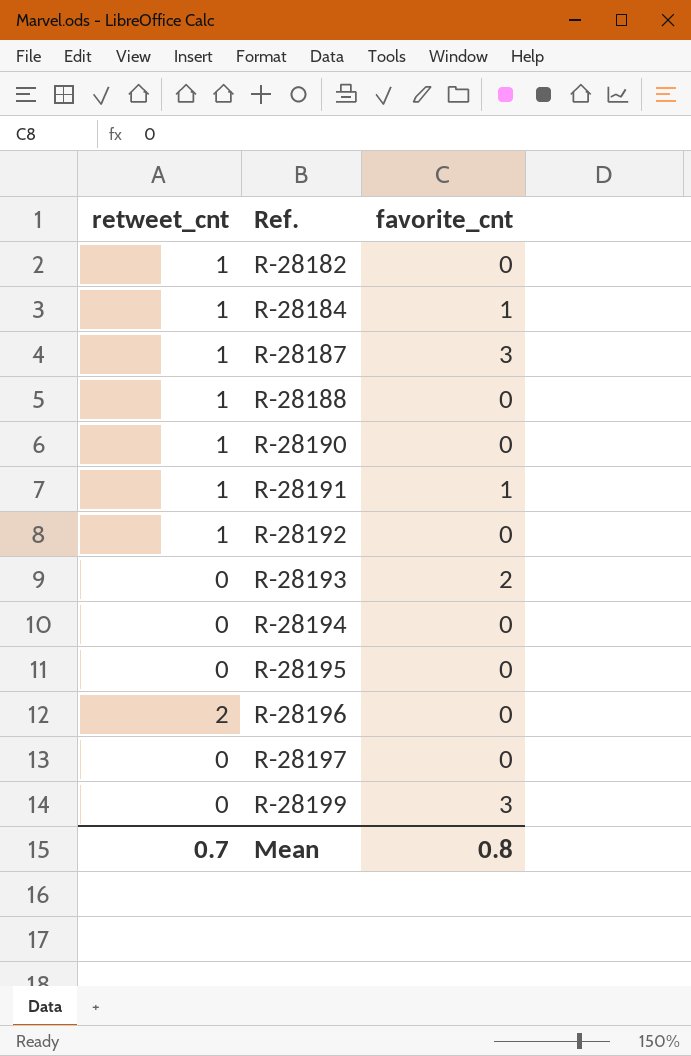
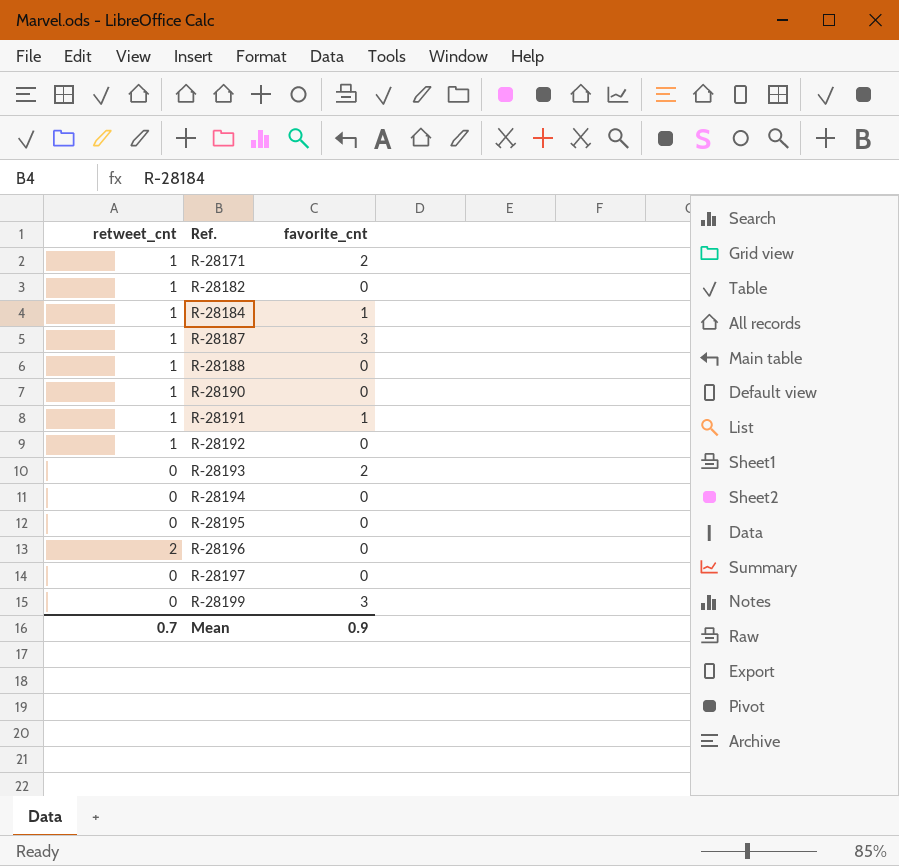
row R-28171: none -> 1 | 2
Mean | favorite_cnt: 0.8 -> 0.9

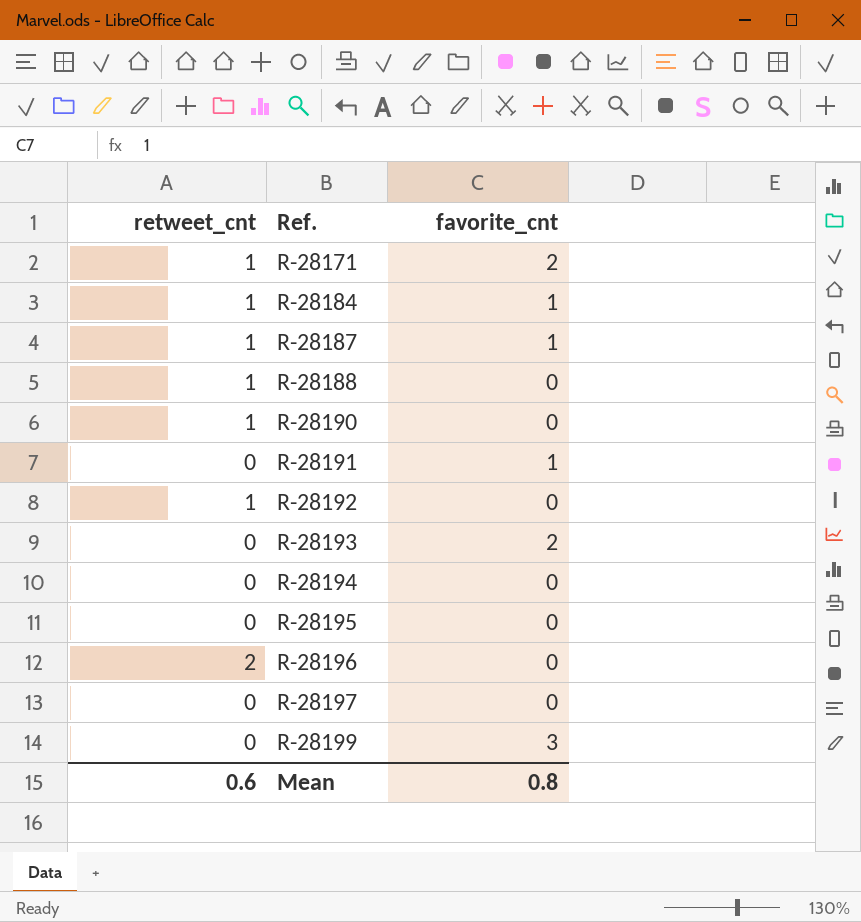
row R-28182: 1 | 0 -> none
R-28187 | favorite_cnt: 3 -> 1
R-28191 | retweet_cnt: 1 -> 0
Mean | retweet_cnt: 0.7 -> 0.6
Mean | favorite_cnt: 0.9 -> 0.8

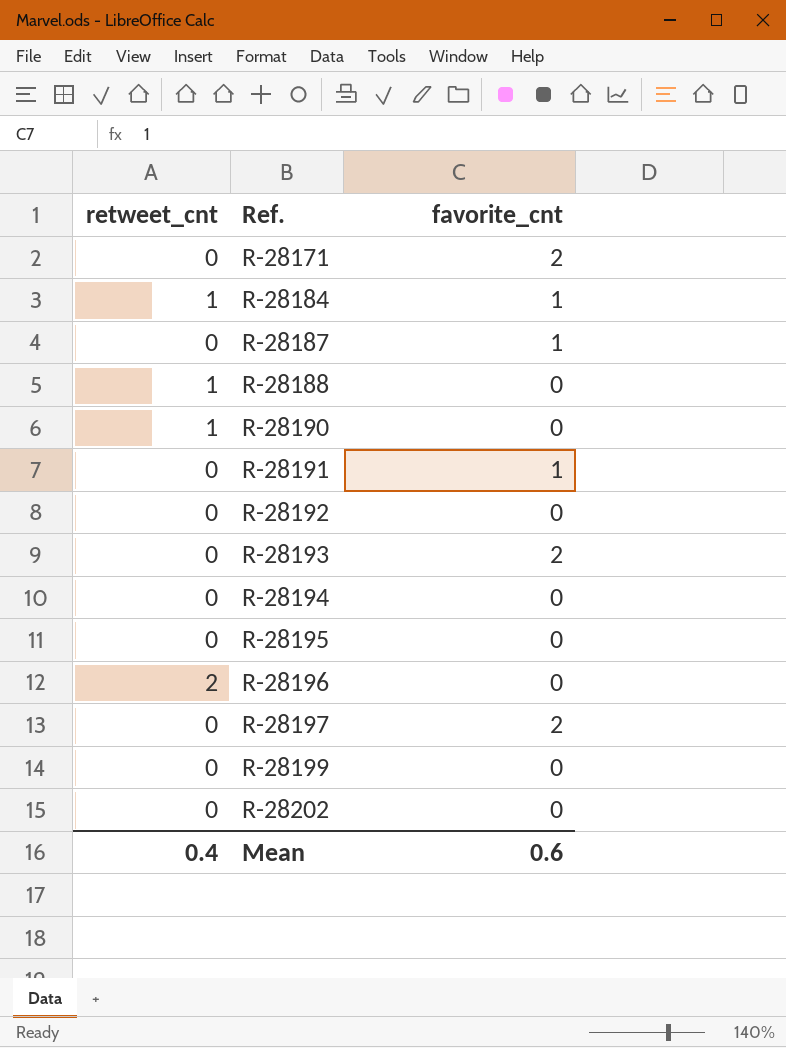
R-28171 | retweet_cnt: 1 -> 0
R-28187 | retweet_cnt: 1 -> 0
R-28192 | retweet_cnt: 1 -> 0
R-28197 | favorite_cnt: 0 -> 2
R-28199 | favorite_cnt: 3 -> 0
row R-28202: none -> 0 | 0
Mean | retweet_cnt: 0.6 -> 0.4
Mean | favorite_cnt: 0.8 -> 0.6

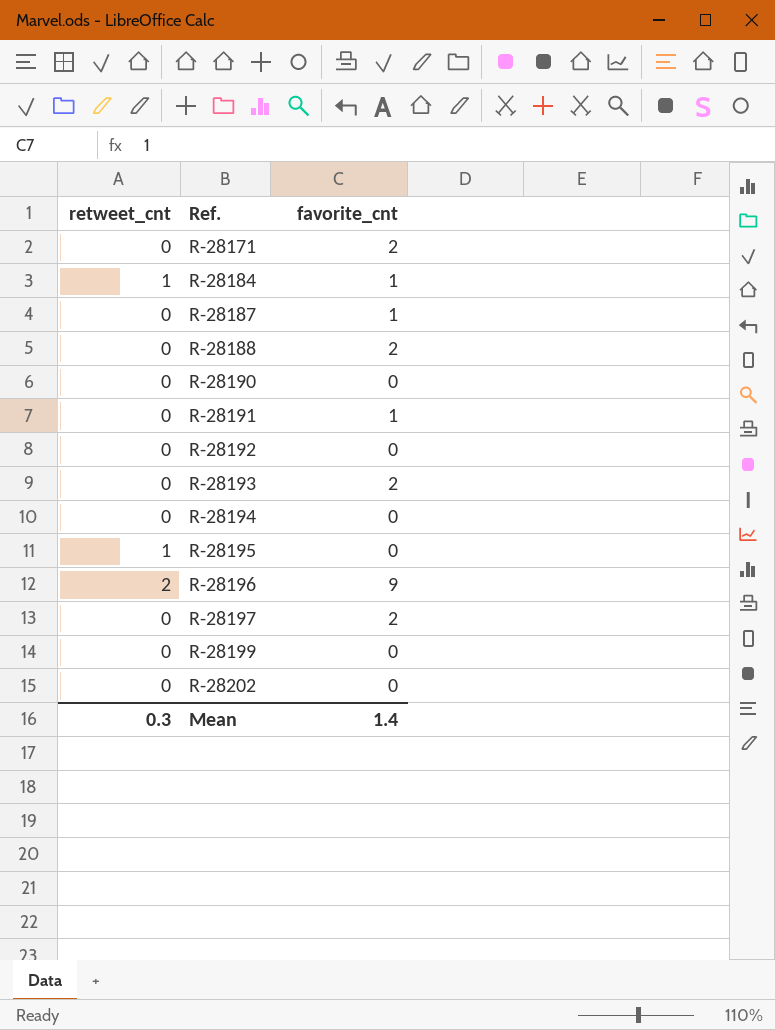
R-28188 | retweet_cnt: 1 -> 0
R-28188 | favorite_cnt: 0 -> 2
R-28190 | retweet_cnt: 1 -> 0
R-28195 | retweet_cnt: 0 -> 1
R-28196 | favorite_cnt: 0 -> 9
Mean | retweet_cnt: 0.4 -> 0.3
Mean | favorite_cnt: 0.6 -> 1.4

